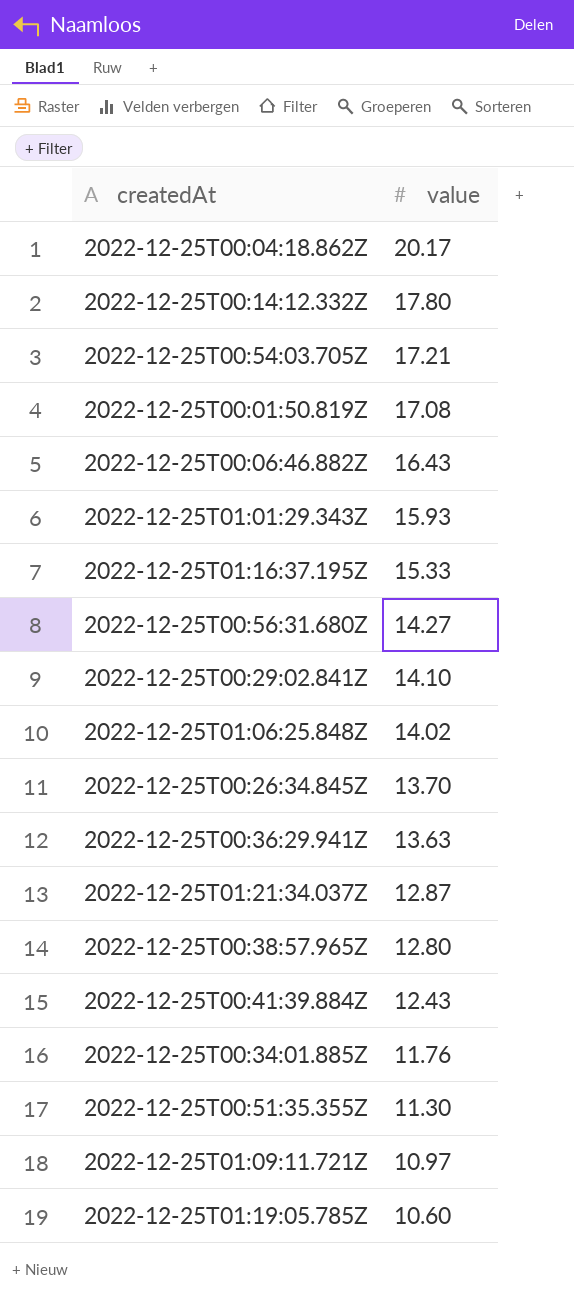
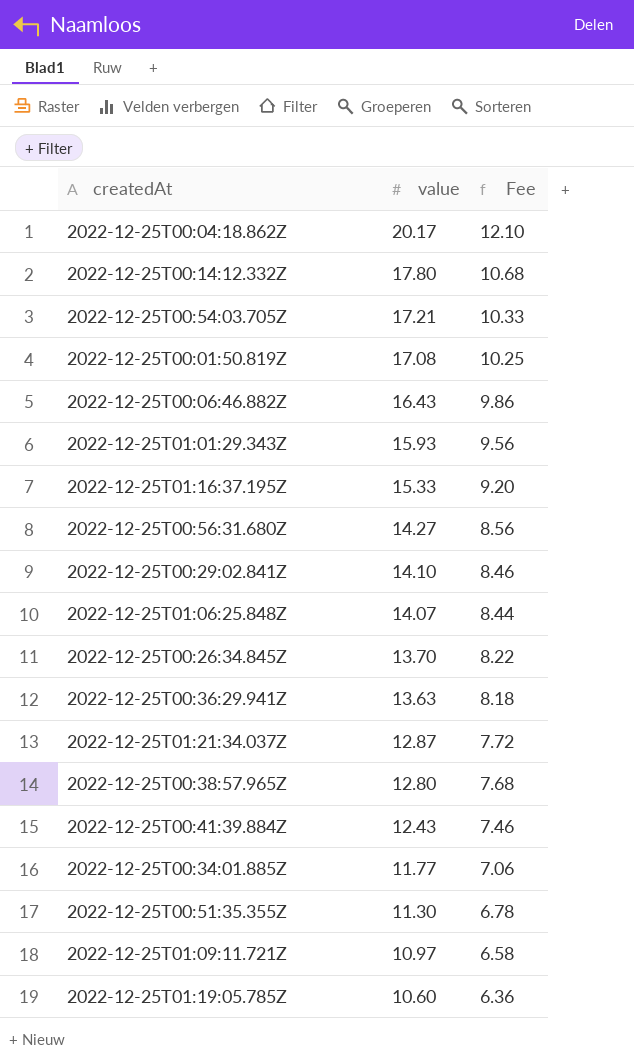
column Fee | formula: none -> [value] * 0.6
2022-12-25T01:06:25.848Z | value: 14.02 -> 14.07
2022-12-25T00:34:01.885Z | value: 11.76 -> 11.77

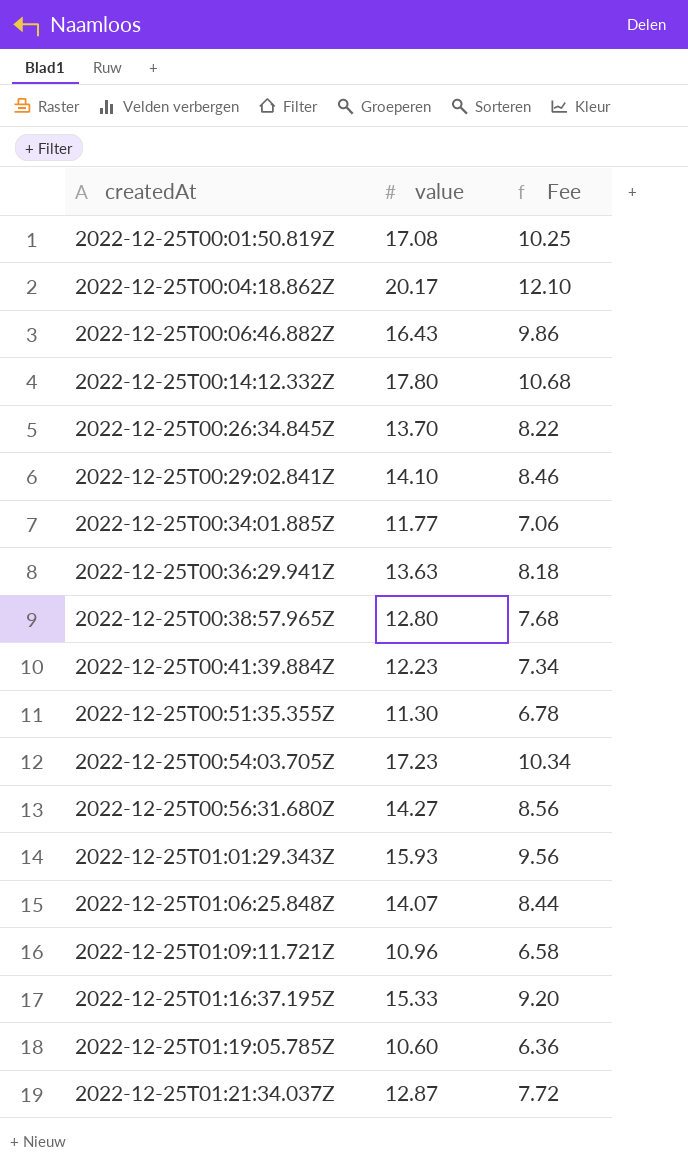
row order: value descending -> createdAt ascending
2022-12-25T00:41:39.884Z | value: 12.43 -> 12.23
2022-12-25T00:41:39.884Z | Fee: 7.46 -> 7.34
2022-12-25T00:54:03.705Z | value: 17.21 -> 17.23
2022-12-25T00:54:03.705Z | Fee: 10.33 -> 10.34
2022-12-25T01:09:11.721Z | value: 10.97 -> 10.96

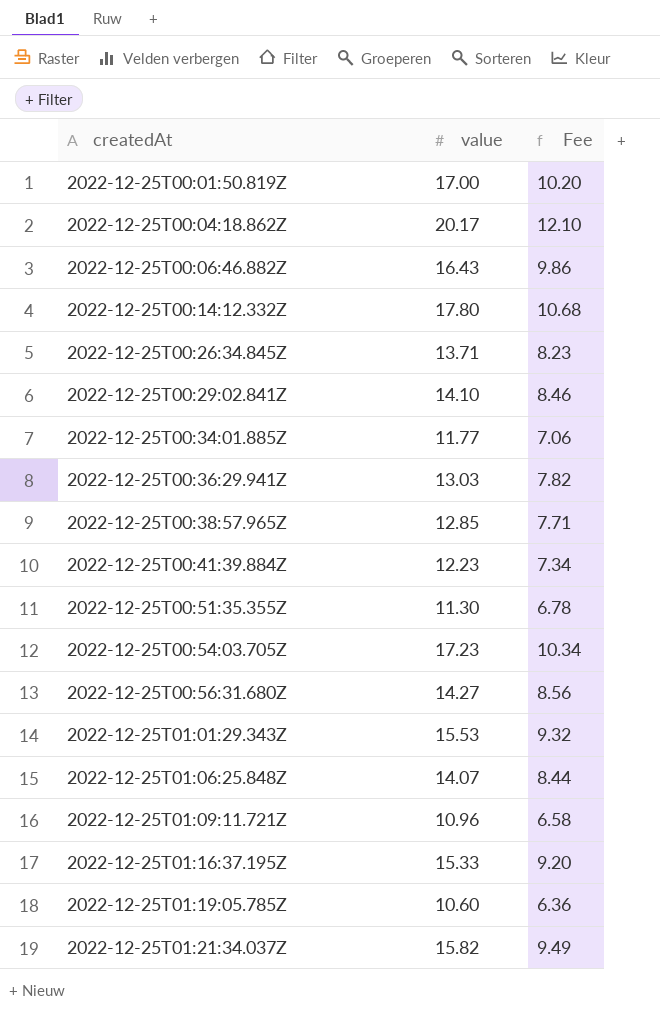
2022-12-25T00:01:50.819Z | value: 17.08 -> 17.00
2022-12-25T00:01:50.819Z | Fee: 10.25 -> 10.20
2022-12-25T00:26:34.845Z | value: 13.70 -> 13.71
2022-12-25T00:26:34.845Z | Fee: 8.22 -> 8.23
2022-12-25T00:36:29.941Z | value: 13.63 -> 13.03
2022-12-25T00:36:29.941Z | Fee: 8.18 -> 7.82
2022-12-25T00:38:57.965Z | value: 12.80 -> 12.85
2022-12-25T00:38:57.965Z | Fee: 7.68 -> 7.71
2022-12-25T01:01:29.343Z | value: 15.93 -> 15.53
2022-12-25T01:01:29.343Z | Fee: 9.56 -> 9.32
2022-12-25T01:21:34.037Z | value: 12.87 -> 15.82
2022-12-25T01:21:34.037Z | Fee: 7.72 -> 9.49

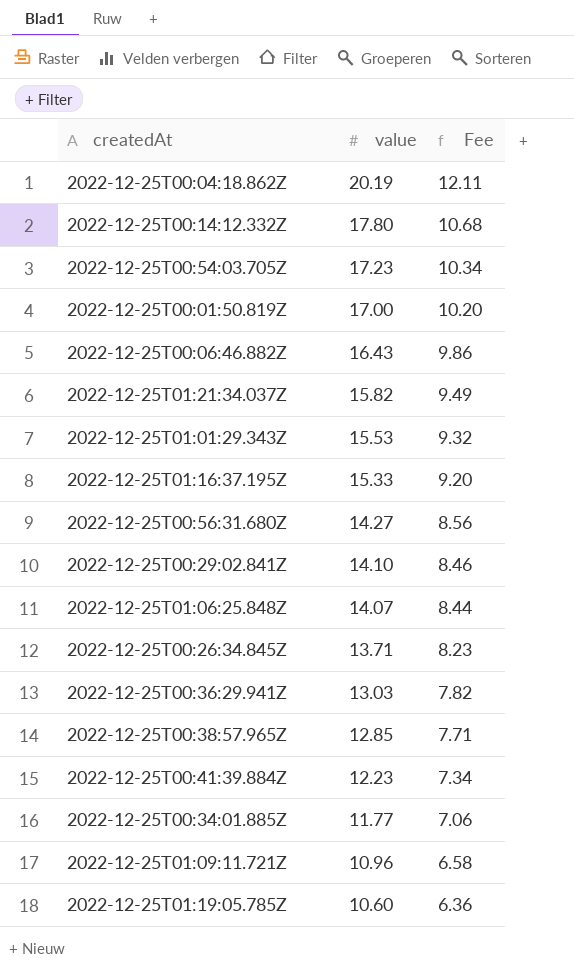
row order: createdAt ascending -> value descending
row 2022-12-25T00:51:35.355Z: 11.30 | 6.78 -> none
2022-12-25T00:04:18.862Z | value: 20.17 -> 20.19
2022-12-25T00:04:18.862Z | Fee: 12.10 -> 12.11

